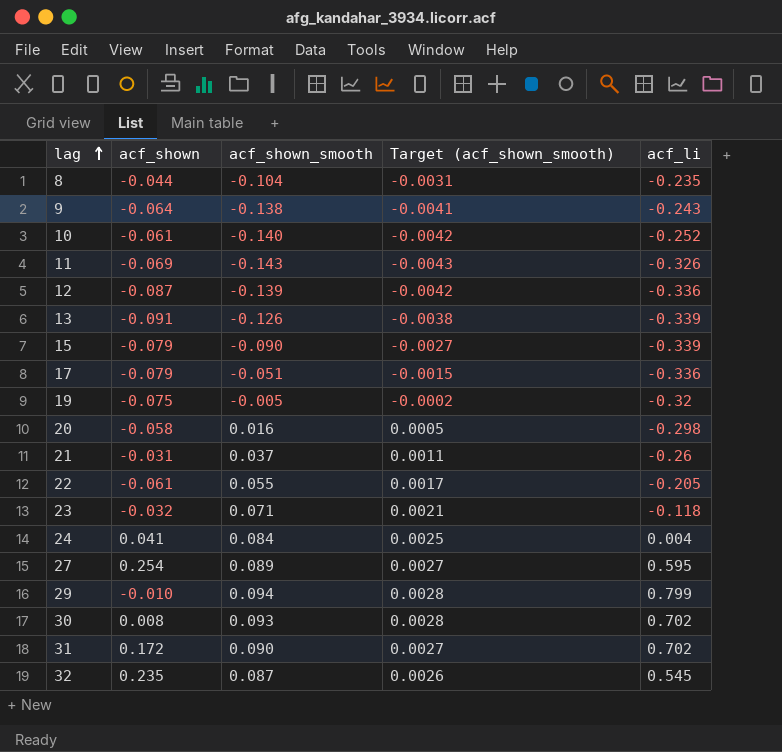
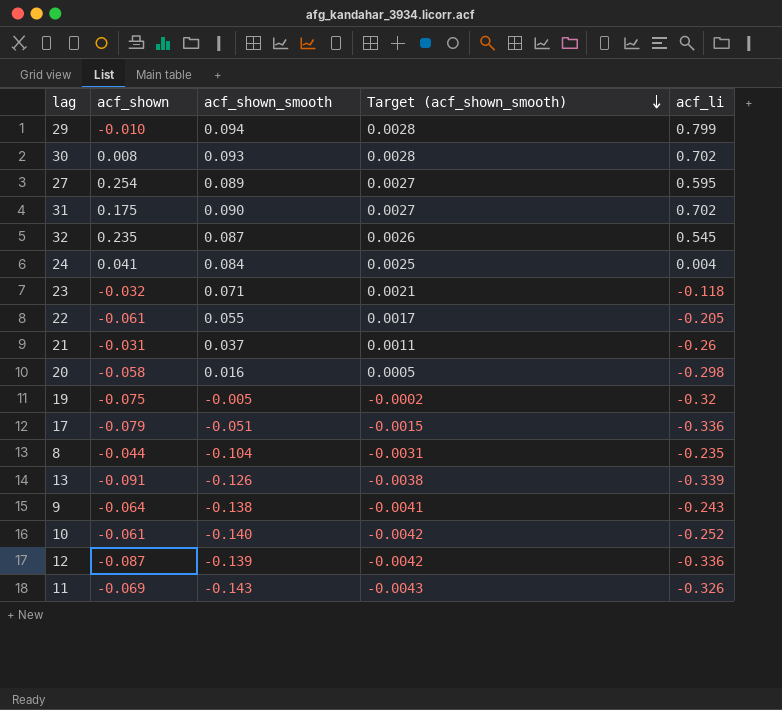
row order: lag ascending -> Target (acf_shown_smooth) descending
row 15: -0.079 | -0.090 | -0.0027 | -0.339 -> none
31 | acf_shown: 0.172 -> 0.175

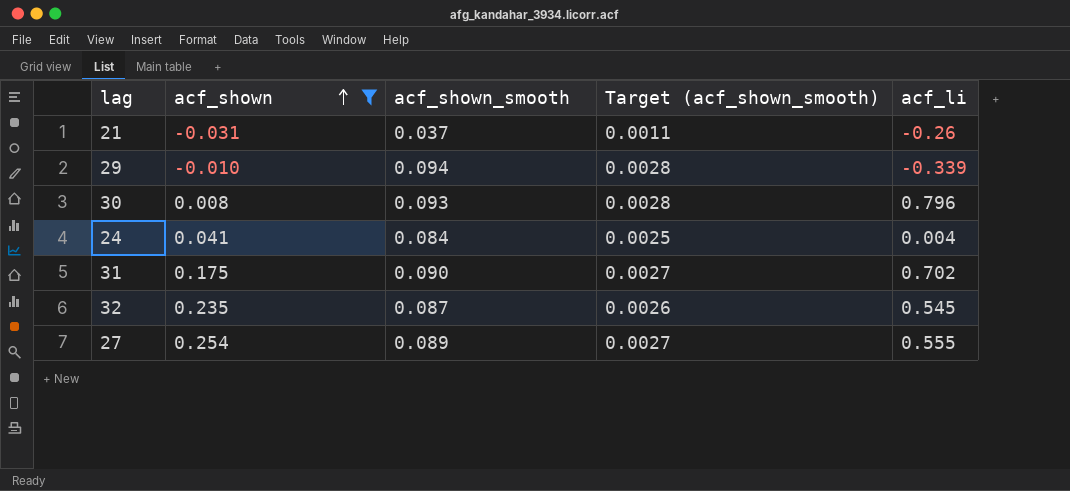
filter: none -> acf_shown >= -0.031
row order: Target (acf_shown_smooth) descending -> acf_shown ascending
29 | acf_li: 0.799 -> -0.339
30 | acf_li: 0.702 -> 0.796
27 | acf_li: 0.595 -> 0.555

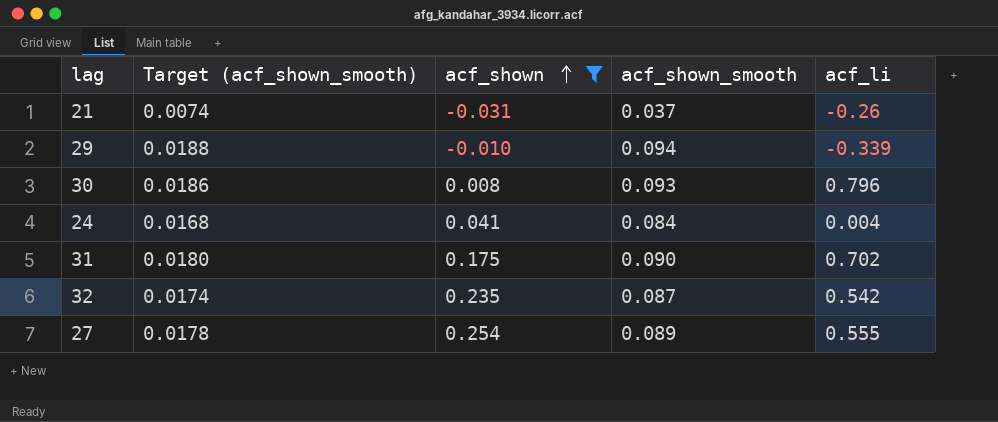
column Target (acf_shown_smooth) | formula: [acf_shown_smooth] * 0.03 -> [acf_shown_smooth] * 0.2
column Target (acf_shown_smooth) | position: 4 -> 2
32 | acf_li: 0.545 -> 0.542

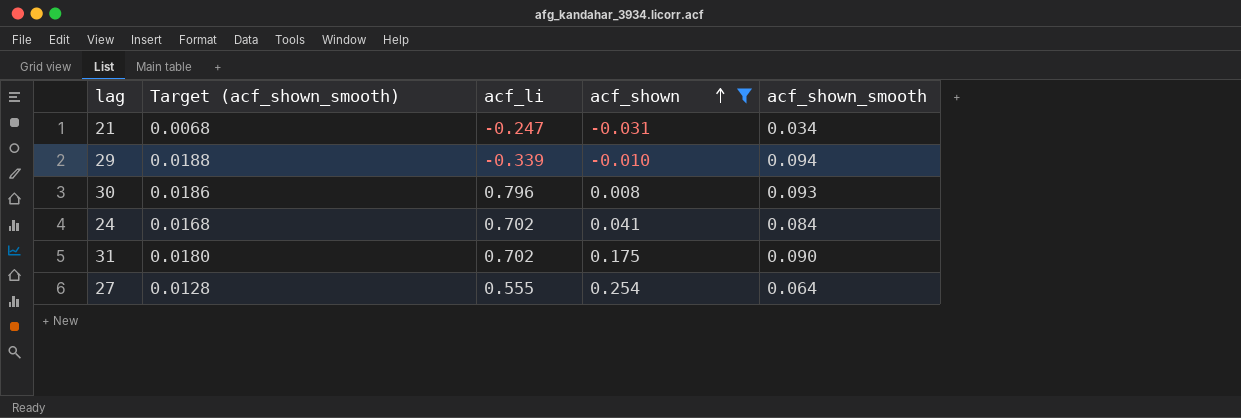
column acf_li | position: 5 -> 3
row 32: 0.0174 | 0.235 | 0.087 | 0.542 -> none
21 | Target (acf_shown_smooth): 0.0074 -> 0.0068
21 | acf_li: -0.26 -> -0.247
21 | acf_shown_smooth: 0.037 -> 0.034
24 | acf_li: 0.004 -> 0.702
27 | Target (acf_shown_smooth): 0.0178 -> 0.0128
27 | acf_shown_smooth: 0.089 -> 0.064

